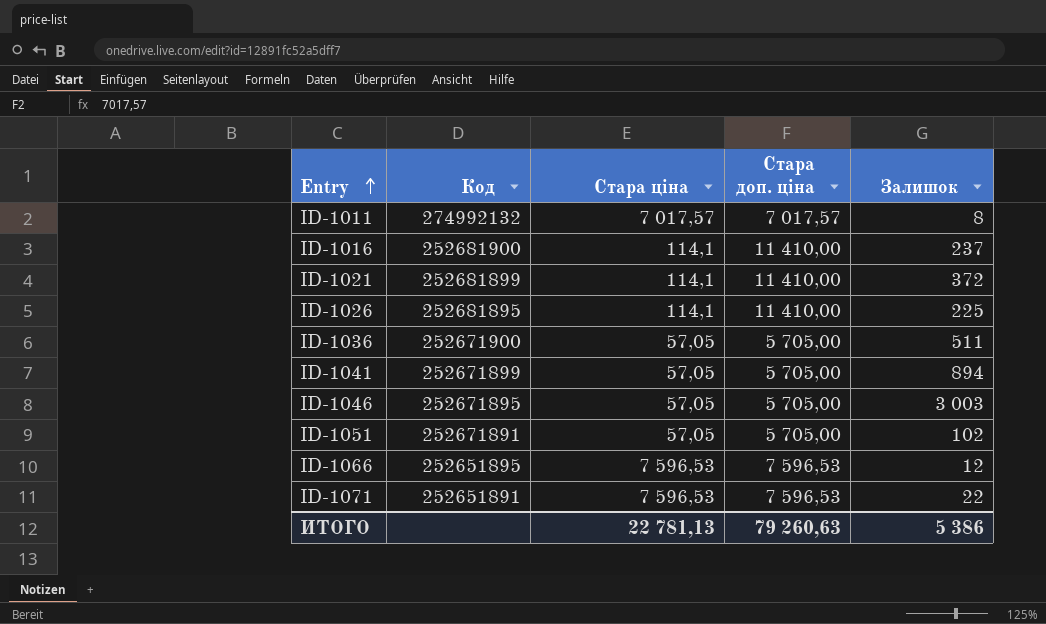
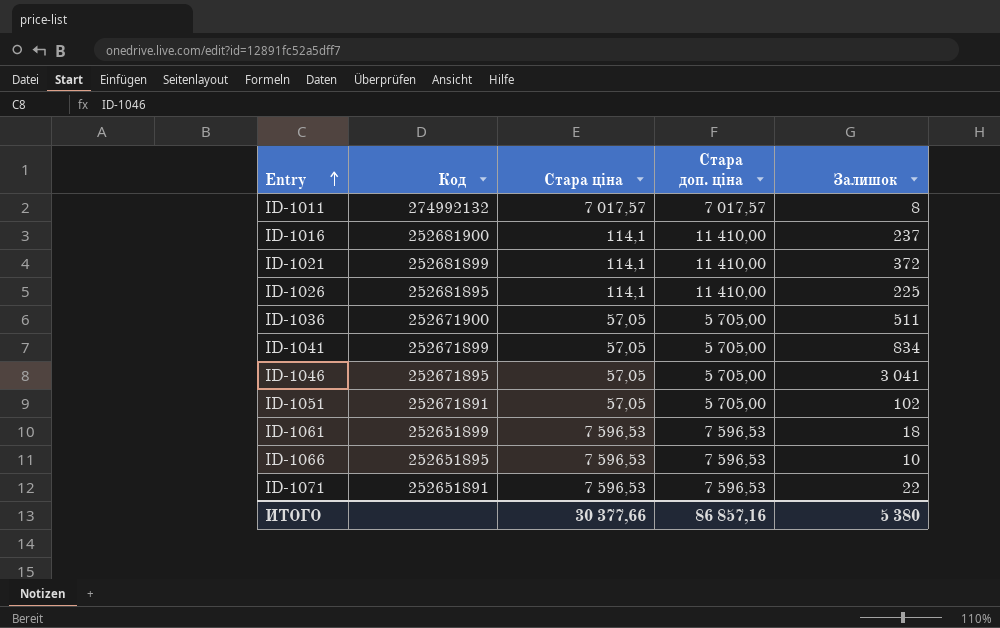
ID-1041 | Залишок: 894 -> 834
ID-1046 | Залишок: 3 003 -> 3 041
row ID-1061: none -> 252651899 | 7 596,53 | 7 596,53 | 18
ID-1066 | Залишок: 12 -> 10
ИТОГО | Стара ціна: 22 781,13 -> 30 377,66
ИТОГО | Стара доп. ціна: 79 260,63 -> 86 857,16
ИТОГО | Залишок: 5 386 -> 5 380

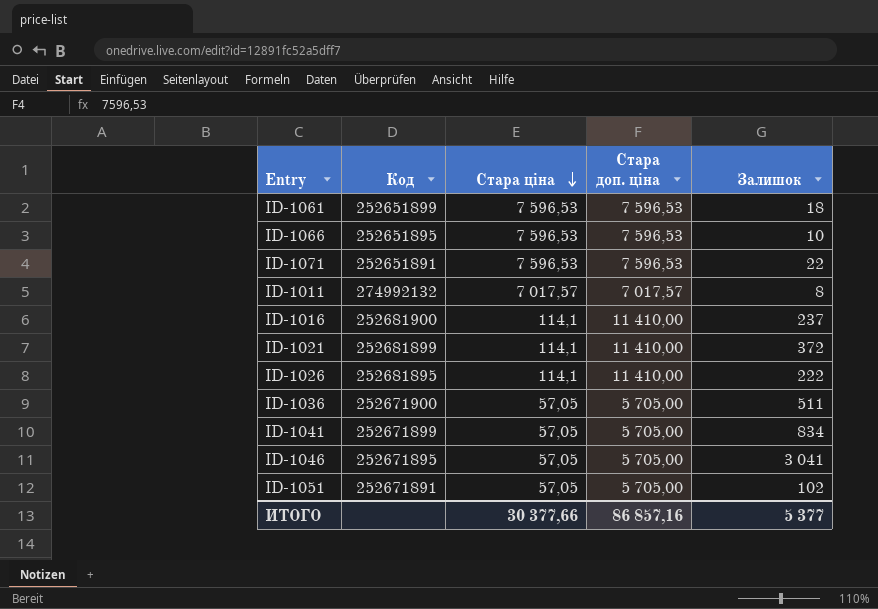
row order: Entry ascending -> Стара ціна descending
ID-1026 | Залишок: 225 -> 222
ИТОГО | Залишок: 5 380 -> 5 377

